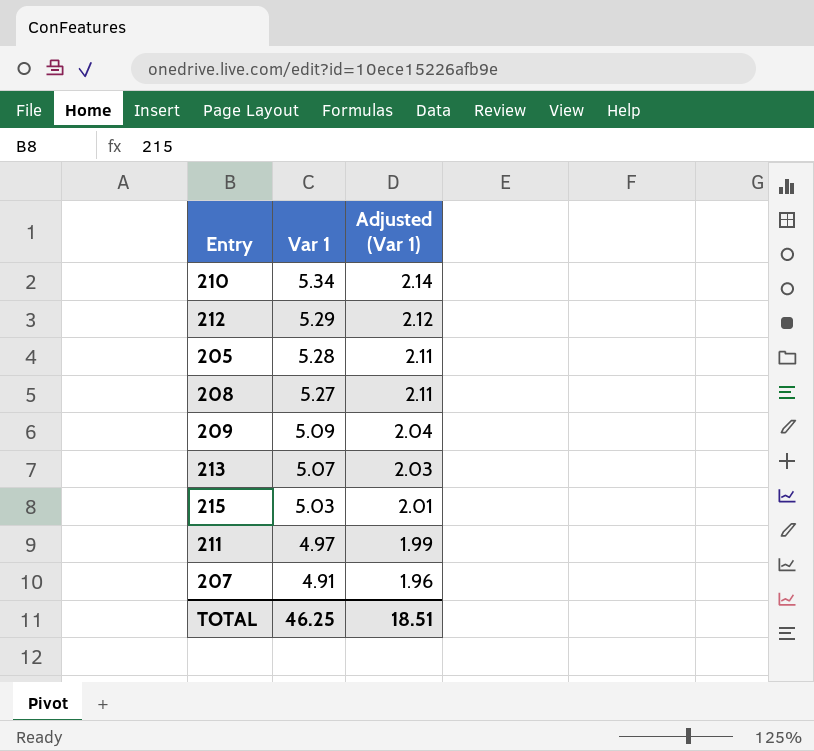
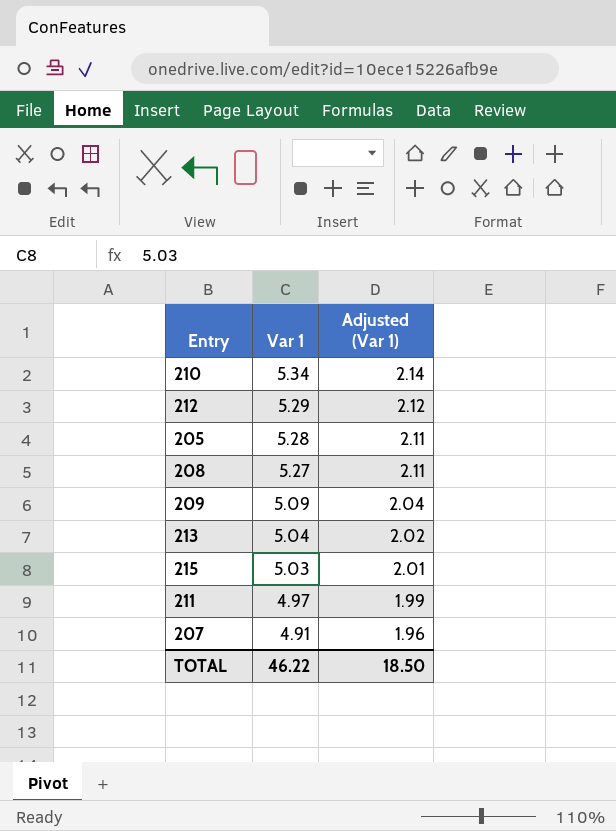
213 | Var 1: 5.07 -> 5.04
213 | Adjusted (Var 1): 2.03 -> 2.02
TOTAL | Var 1: 46.25 -> 46.22
TOTAL | Adjusted (Var 1): 18.51 -> 18.50

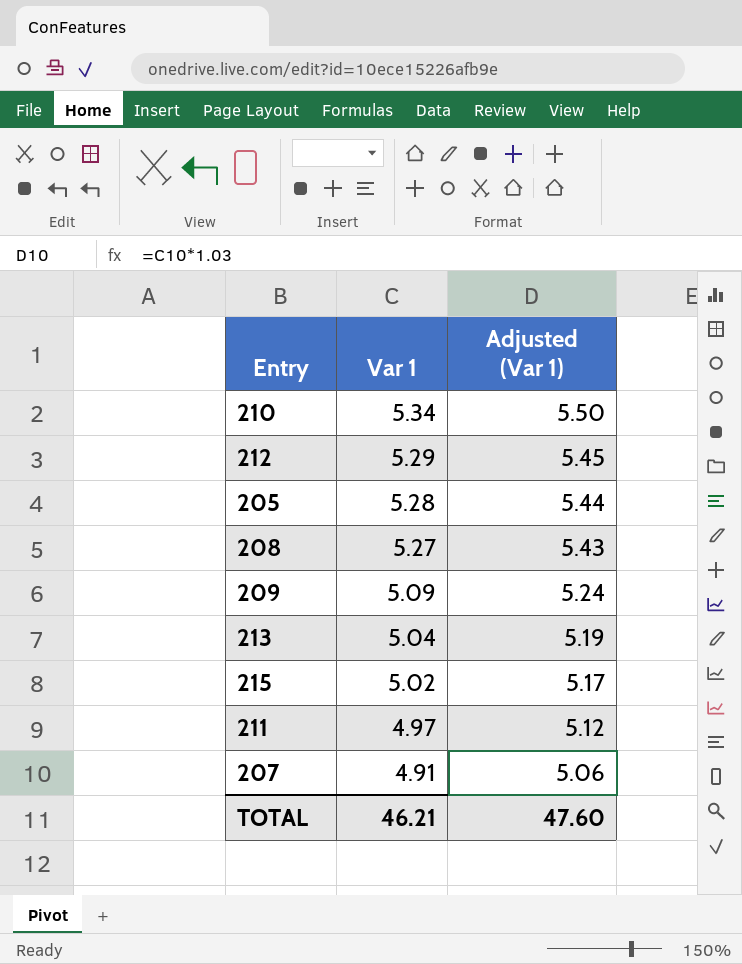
column Adjusted (Var 1) | formula: [Var 1] * 0.4 -> [Var 1] * 1.03
215 | Var 1: 5.03 -> 5.02
TOTAL | Var 1: 46.22 -> 46.21
TOTAL | Adjusted (Var 1): 18.50 -> 47.60

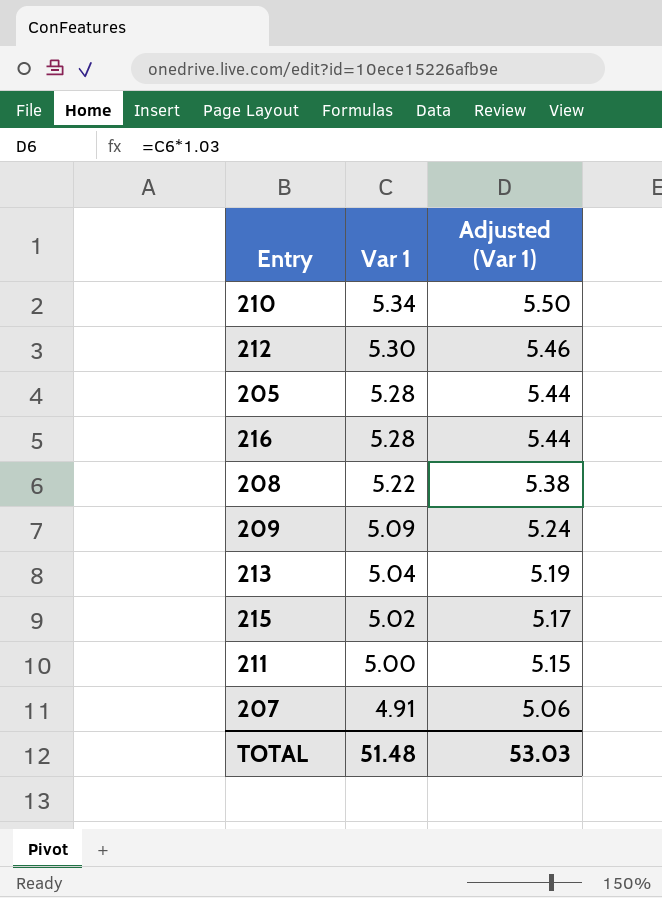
212 | Var 1: 5.29 -> 5.30
212 | Adjusted (Var 1): 5.45 -> 5.46
row 216: none -> 5.28 | 5.44
208 | Var 1: 5.27 -> 5.22
208 | Adjusted (Var 1): 5.43 -> 5.38
211 | Var 1: 4.97 -> 5.00
211 | Adjusted (Var 1): 5.12 -> 5.15
TOTAL | Var 1: 46.21 -> 51.48
TOTAL | Adjusted (Var 1): 47.60 -> 53.03

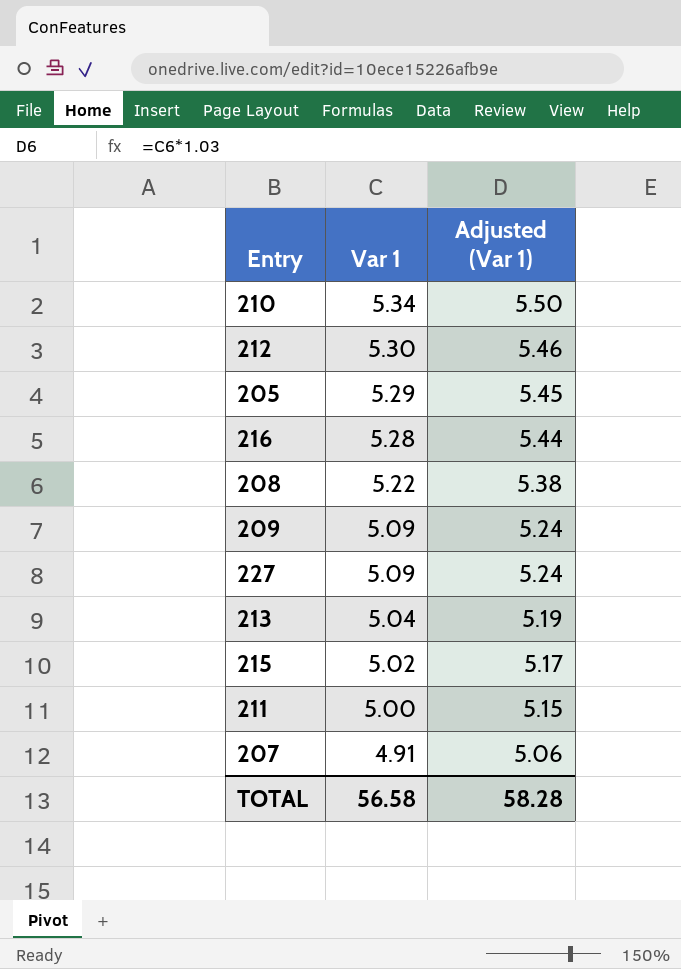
205 | Var 1: 5.28 -> 5.29
205 | Adjusted (Var 1): 5.44 -> 5.45
row 227: none -> 5.09 | 5.24
TOTAL | Var 1: 51.48 -> 56.58
TOTAL | Adjusted (Var 1): 53.03 -> 58.28

